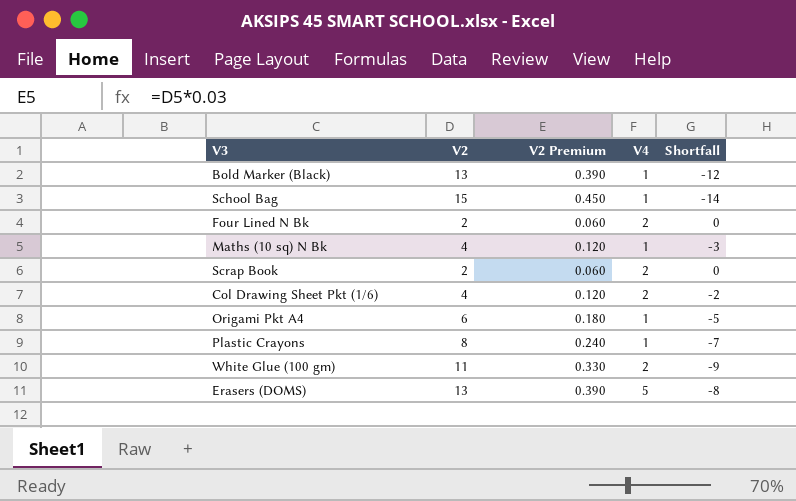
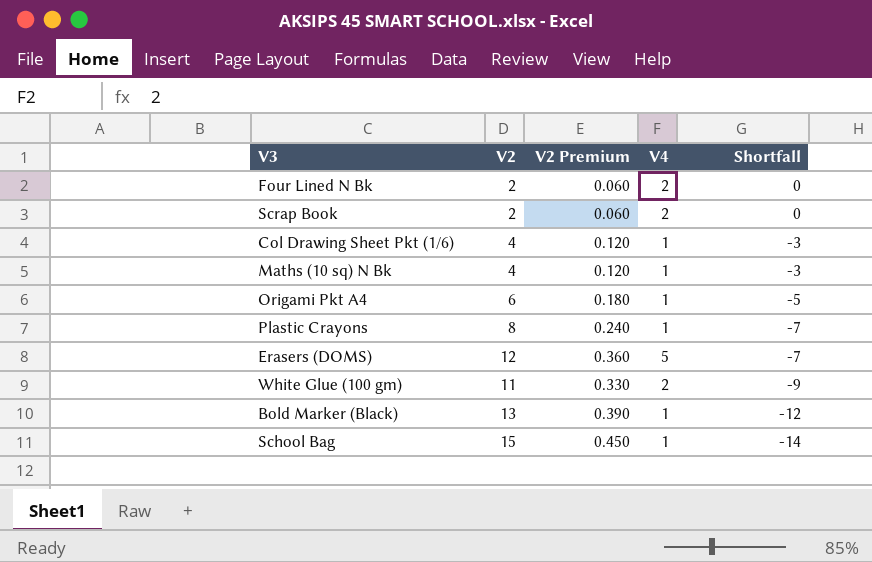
row order: none -> Shortfall descending
Col Drawing Sheet Pkt (1/6) | V4: 2 -> 1
Col Drawing Sheet Pkt (1/6) | Shortfall: -2 -> -3
Erasers (DOMS) | V2: 13 -> 12
Erasers (DOMS) | V2 Premium: 0.390 -> 0.360
Erasers (DOMS) | Shortfall: -8 -> -7

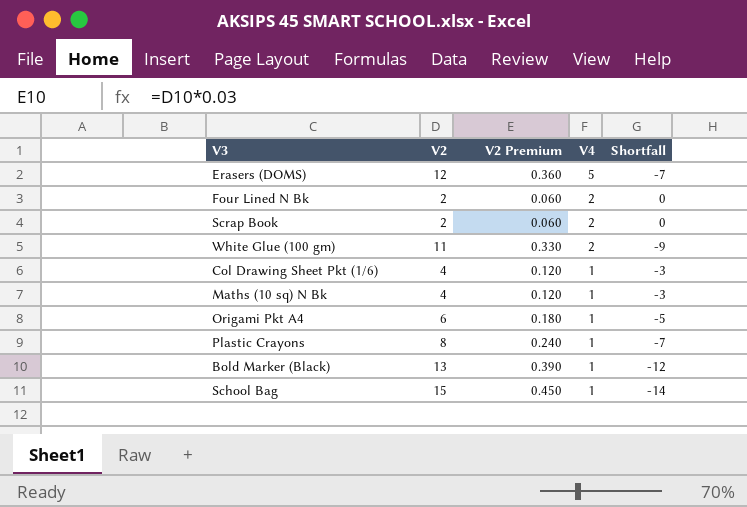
row order: Shortfall descending -> V4 descending

